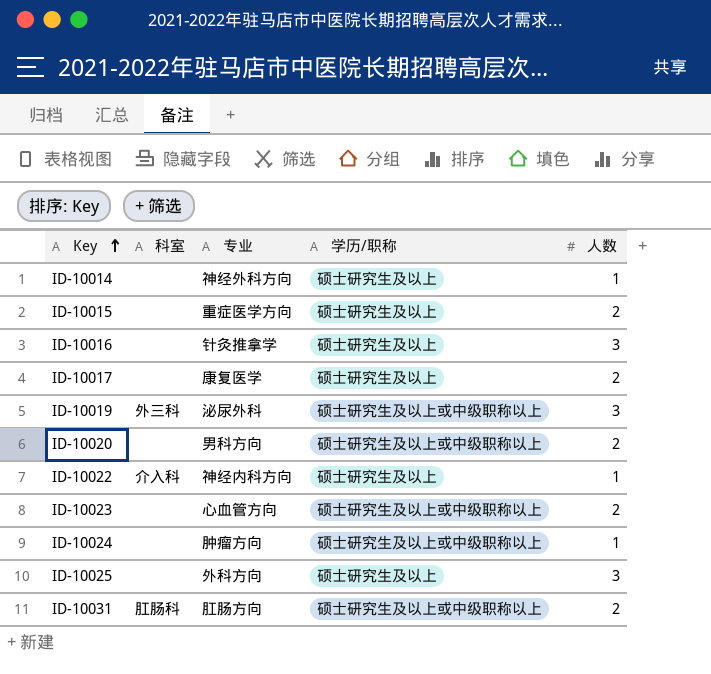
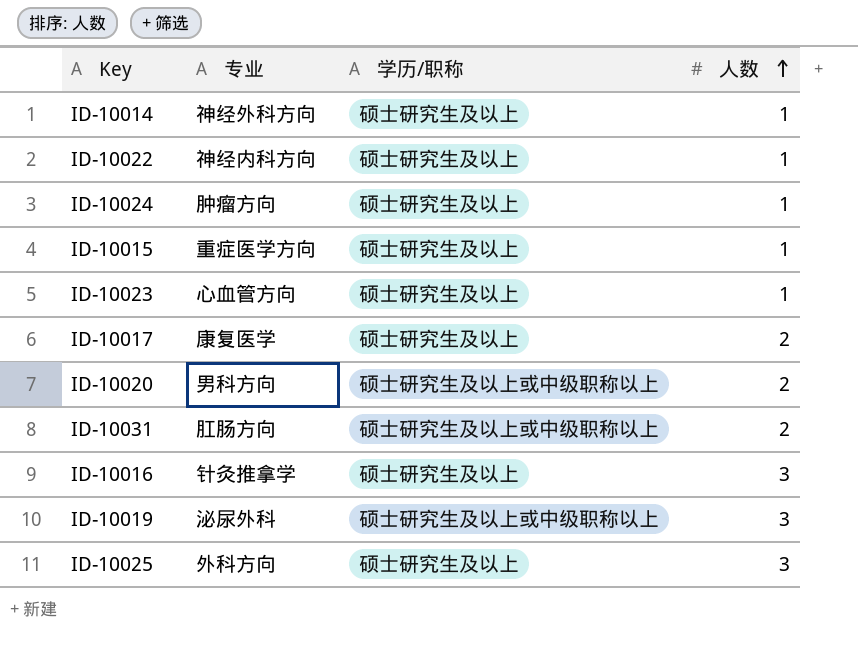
row order: Key ascending -> 人数 ascending
column 科室 | position: 2 -> none
ID-10024 | 学历/职称: 硕士研究生及以上或中级职称以上 -> 硕士研究生及以上
ID-10015 | 人数: 2 -> 1
ID-10023 | 学历/职称: 硕士研究生及以上或中级职称以上 -> 硕士研究生及以上
ID-10023 | 人数: 2 -> 1

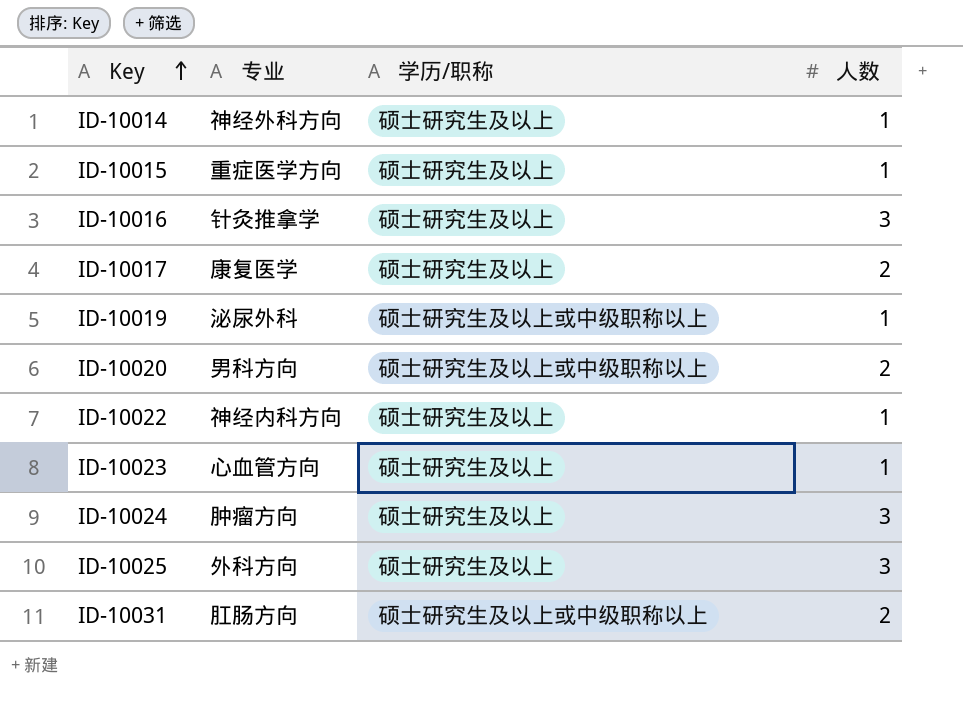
row order: 人数 ascending -> Key ascending
ID-10019 | 人数: 3 -> 1
ID-10024 | 人数: 1 -> 3

